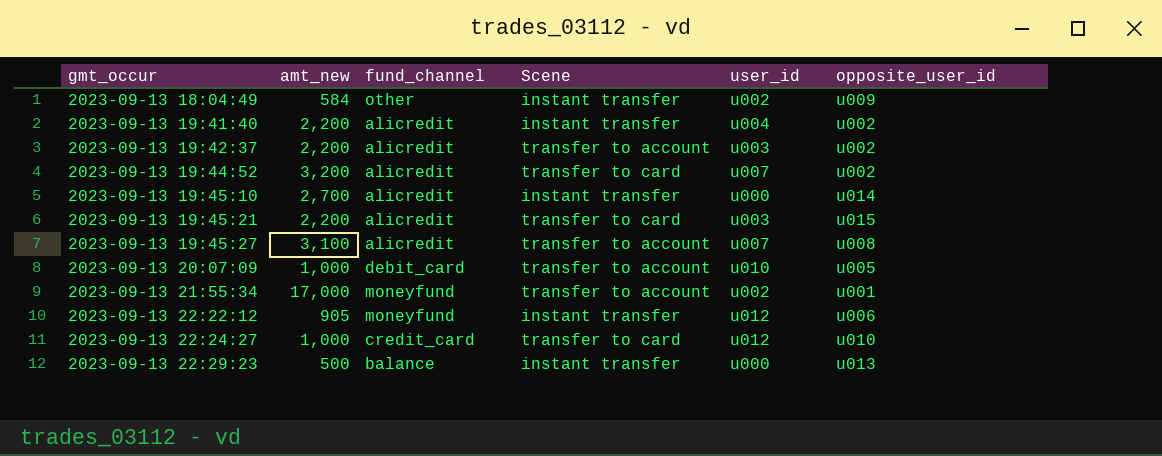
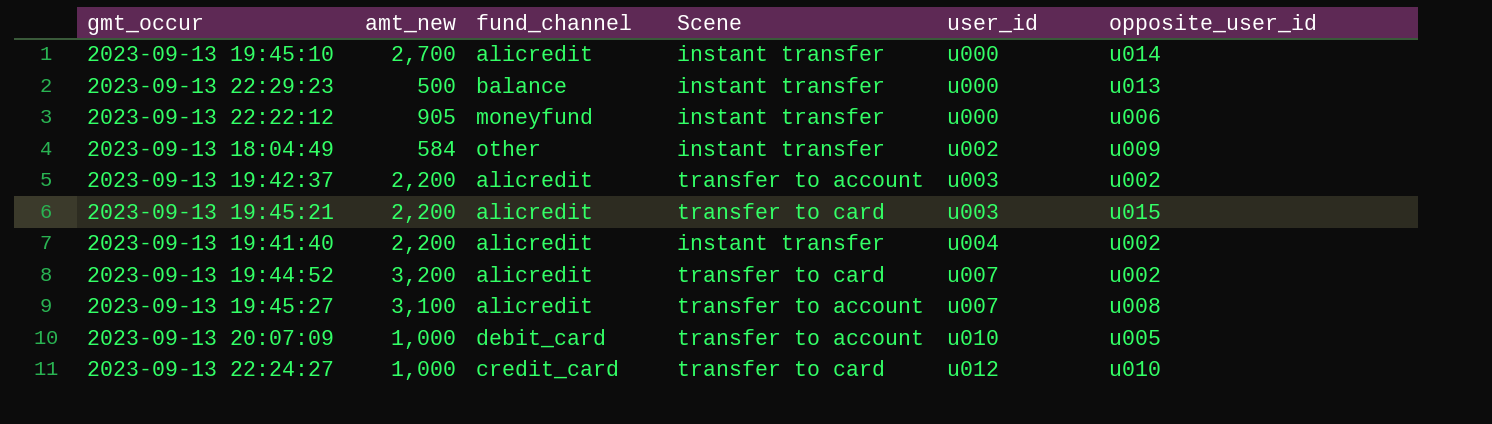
row order: gmt_occur ascending -> user_id ascending
row 2023-09-13 21:55:34: 17,000 | moneyfund | transfer to account | u002 | u001 -> none
2023-09-13 22:22:12 | user_id: u012 -> u000

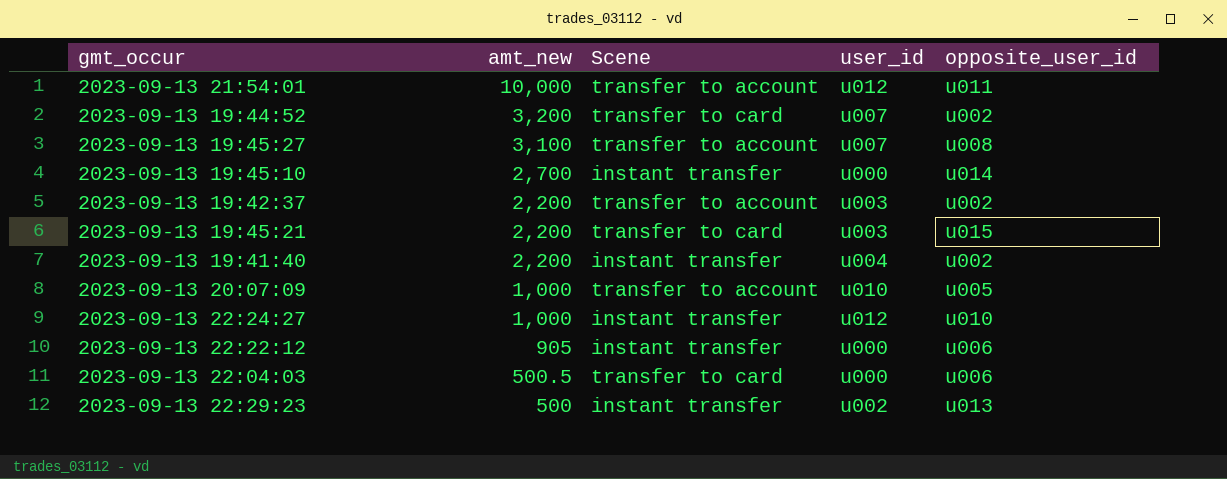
row order: user_id ascending -> amt_new descending
column fund_channel | position: 3 -> none
row 2023-09-13 18:04:49: 584 | other | instant transfer | u002 | u009 -> none
row 2023-09-13 21:54:01: none -> 10,000 | transfer to account | u012 | u011
2023-09-13 22:24:27 | Scene: transfer to card -> instant transfer
row 2023-09-13 22:04:03: none -> 500.5 | transfer to card | u000 | u006
2023-09-13 22:29:23 | user_id: u000 -> u002

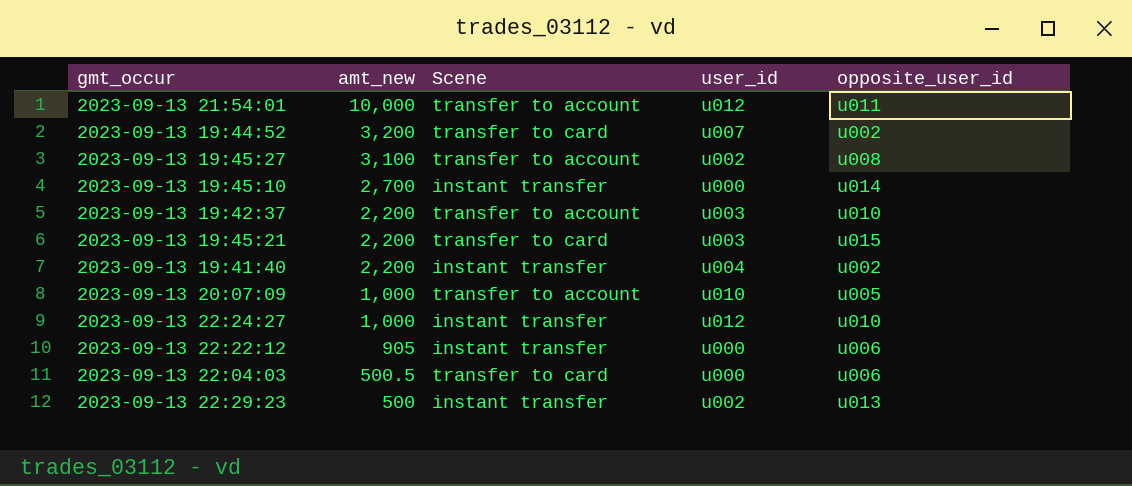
2023-09-13 19:45:27 | user_id: u007 -> u002
2023-09-13 19:42:37 | opposite_user_id: u002 -> u010

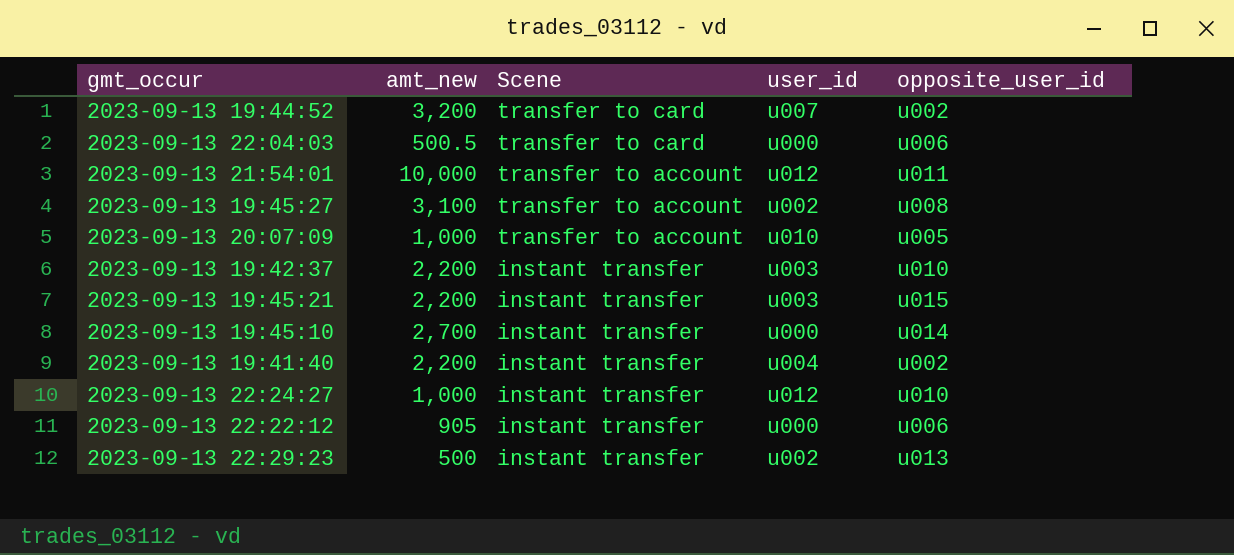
row order: amt_new descending -> Scene descending
2023-09-13 19:42:37 | Scene: transfer to account -> instant transfer
2023-09-13 19:45:21 | Scene: transfer to card -> instant transfer

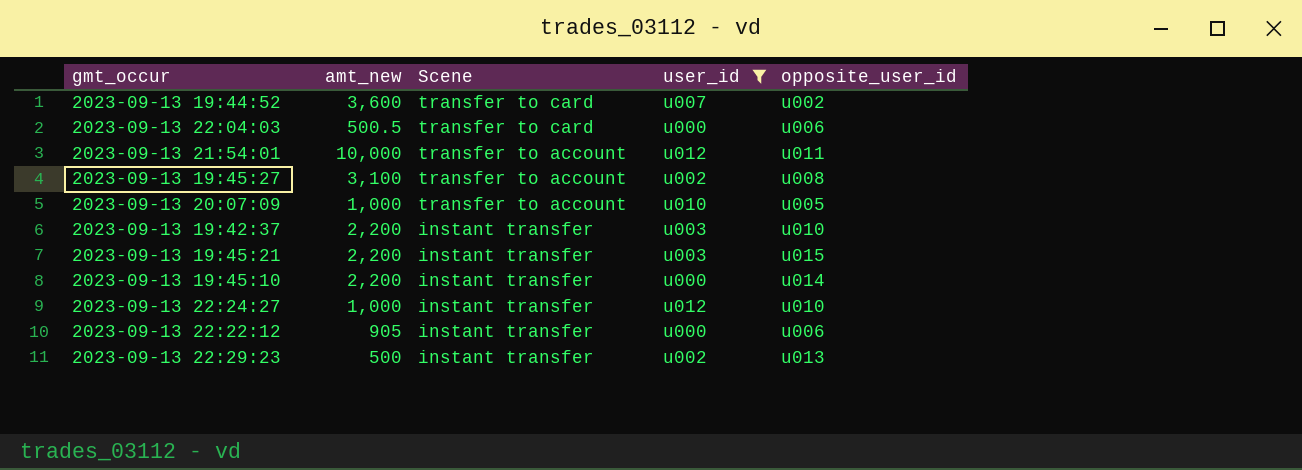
filter: none -> user_id != u004
2023-09-13 19:44:52 | amt_new: 3,200 -> 3,600
2023-09-13 19:45:10 | amt_new: 2,700 -> 2,200

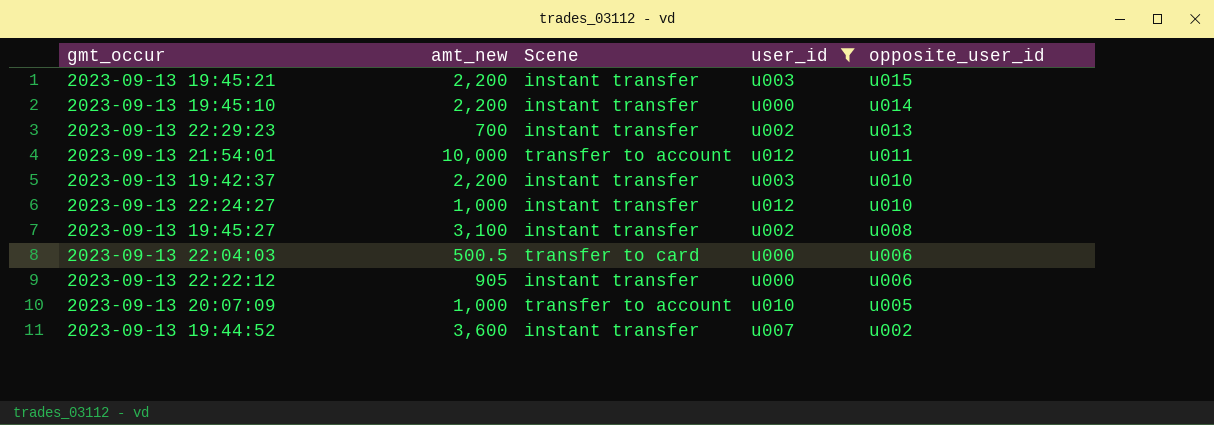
row order: Scene descending -> opposite_user_id descending
2023-09-13 22:29:23 | amt_new: 500 -> 700
2023-09-13 19:45:27 | Scene: transfer to account -> instant transfer
2023-09-13 19:44:52 | Scene: transfer to card -> instant transfer

